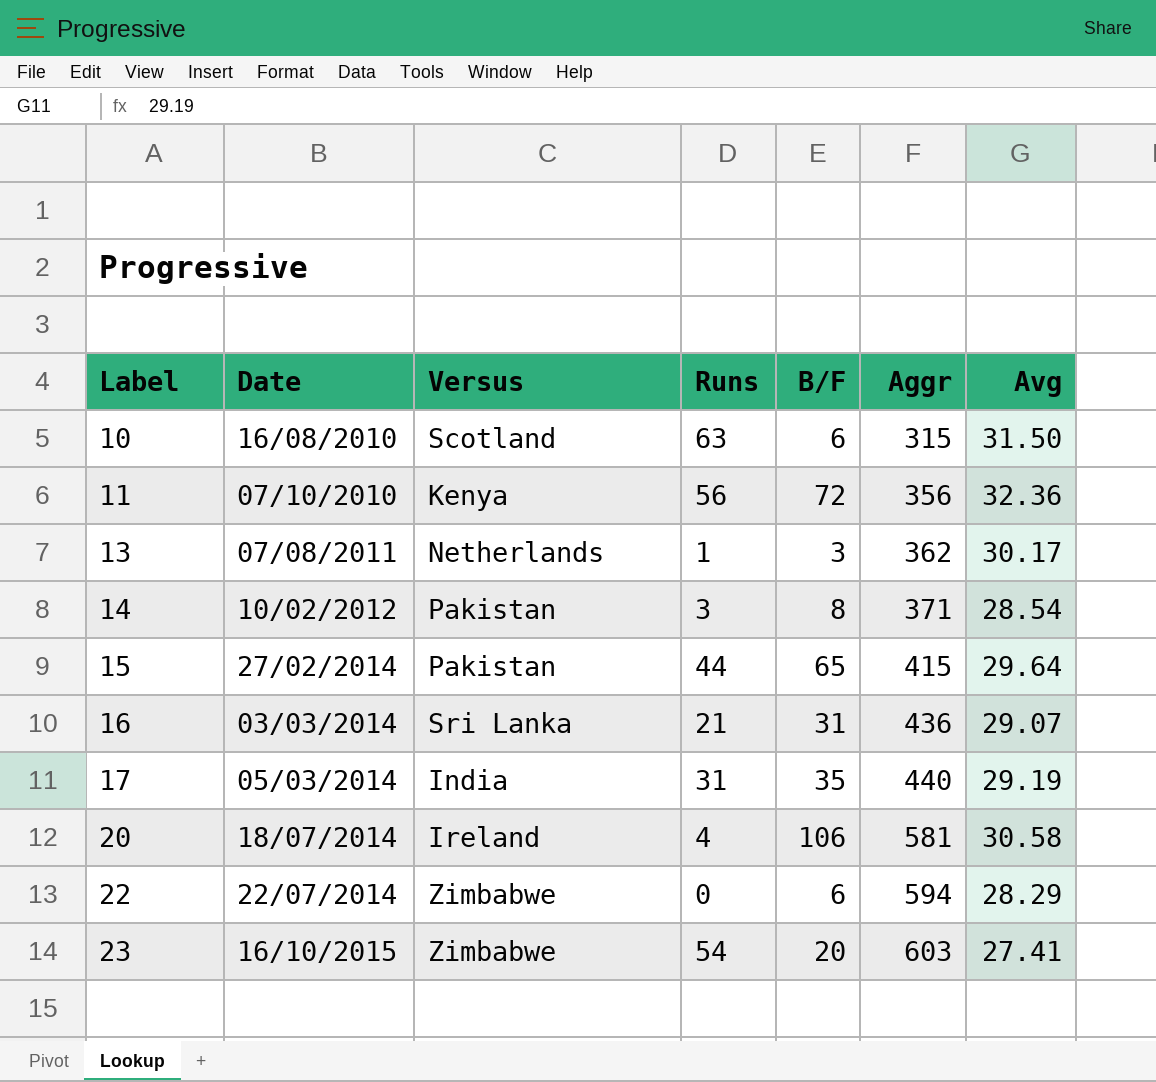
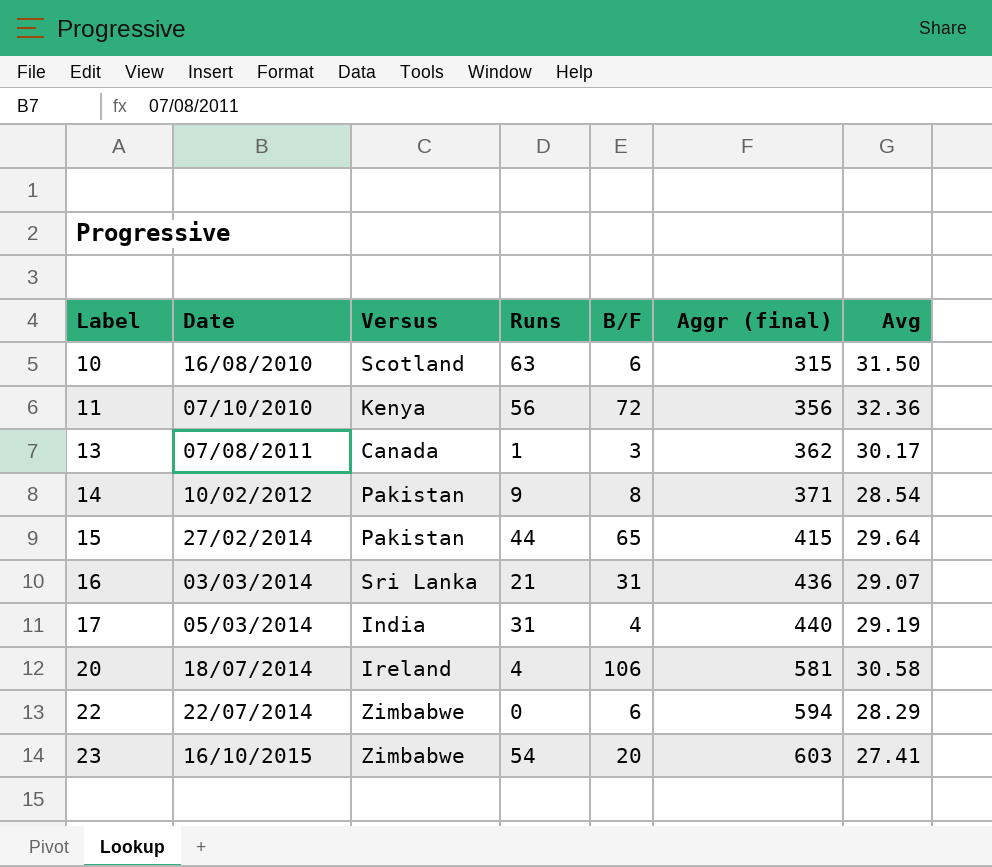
column name: Aggr -> Aggr (final)
13 | Versus: Netherlands -> Canada
14 | Runs: 3 -> 9
17 | B/F: 35 -> 4

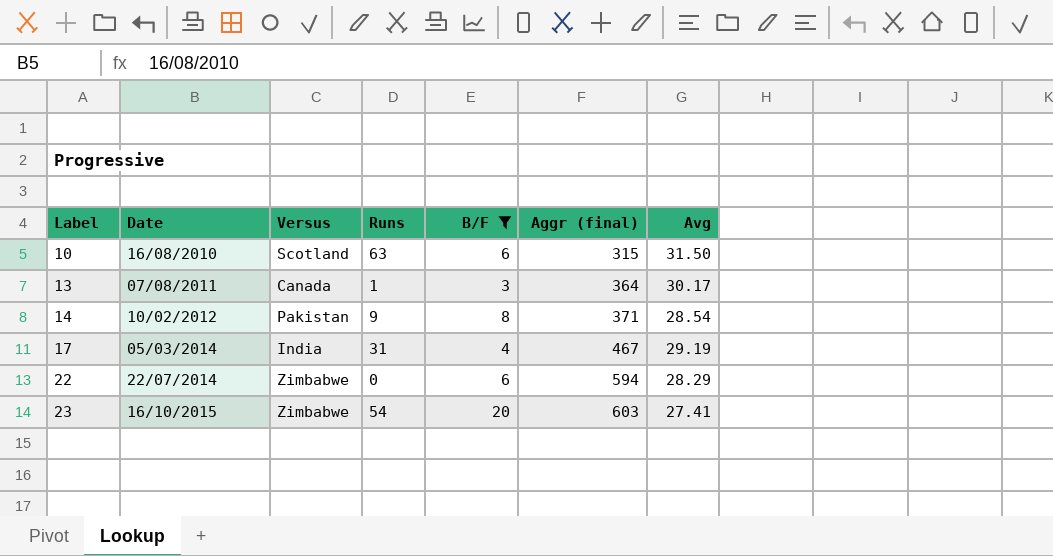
filter: none -> B/F <= 20
13 | Aggr (final): 362 -> 364
17 | Aggr (final): 440 -> 467

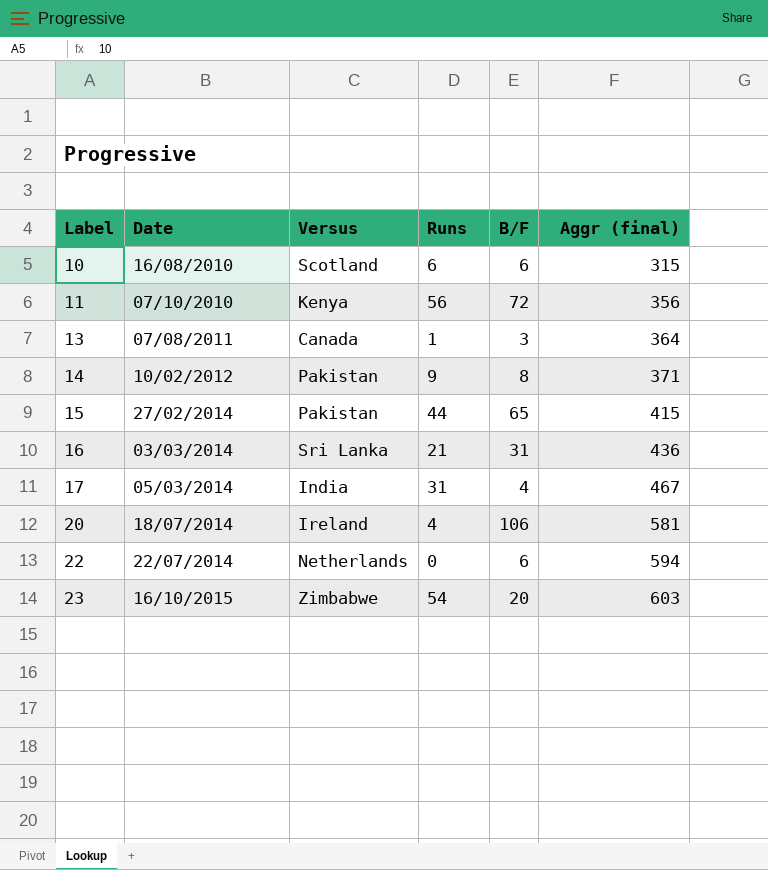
filter: B/F <= 20 -> none
column Avg | position: 7 -> none
10 | Runs: 63 -> 6
22 | Versus: Zimbabwe -> Netherlands

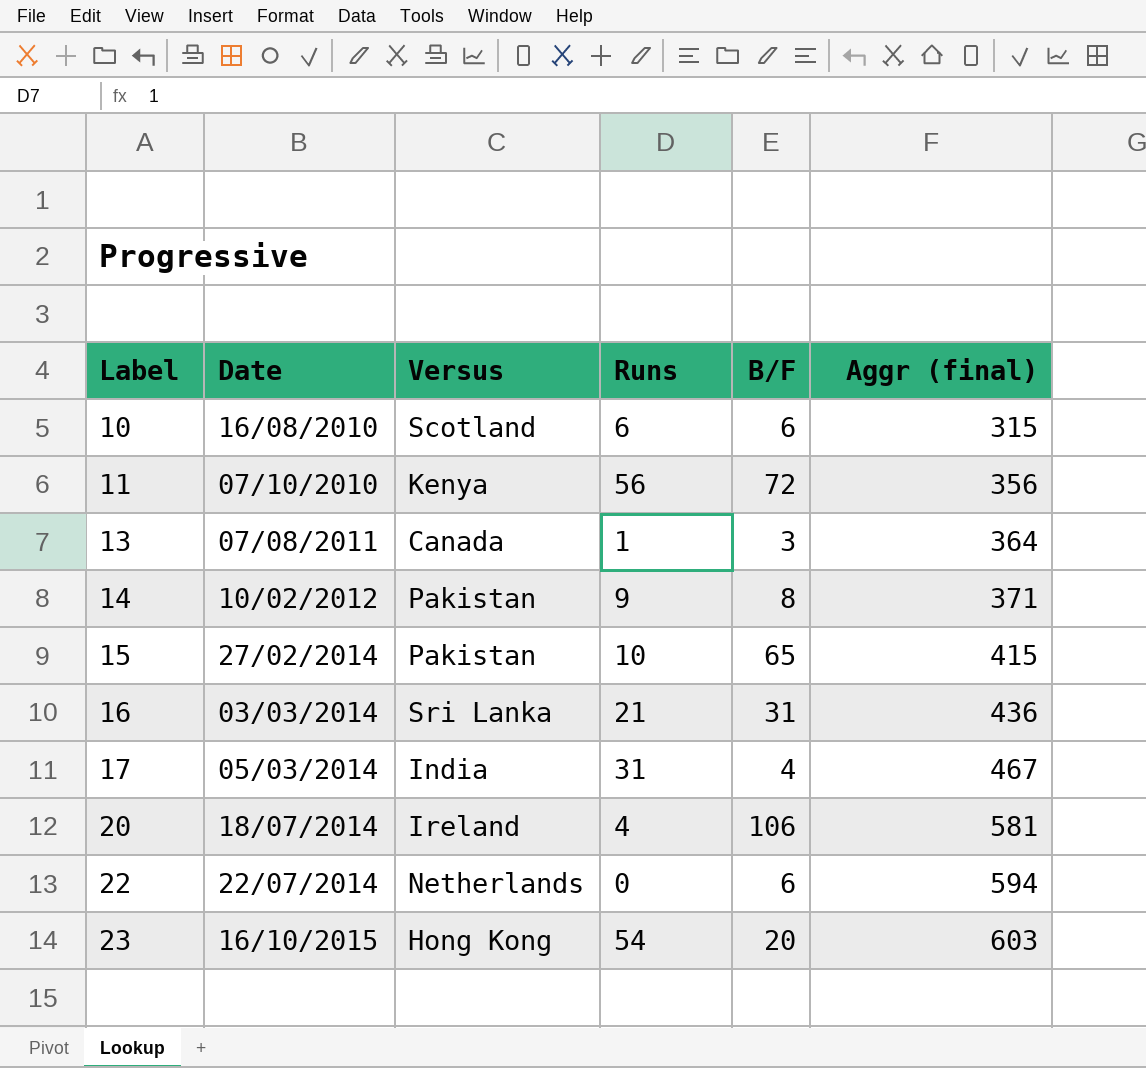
15 | Runs: 44 -> 10
23 | Versus: Zimbabwe -> Hong Kong

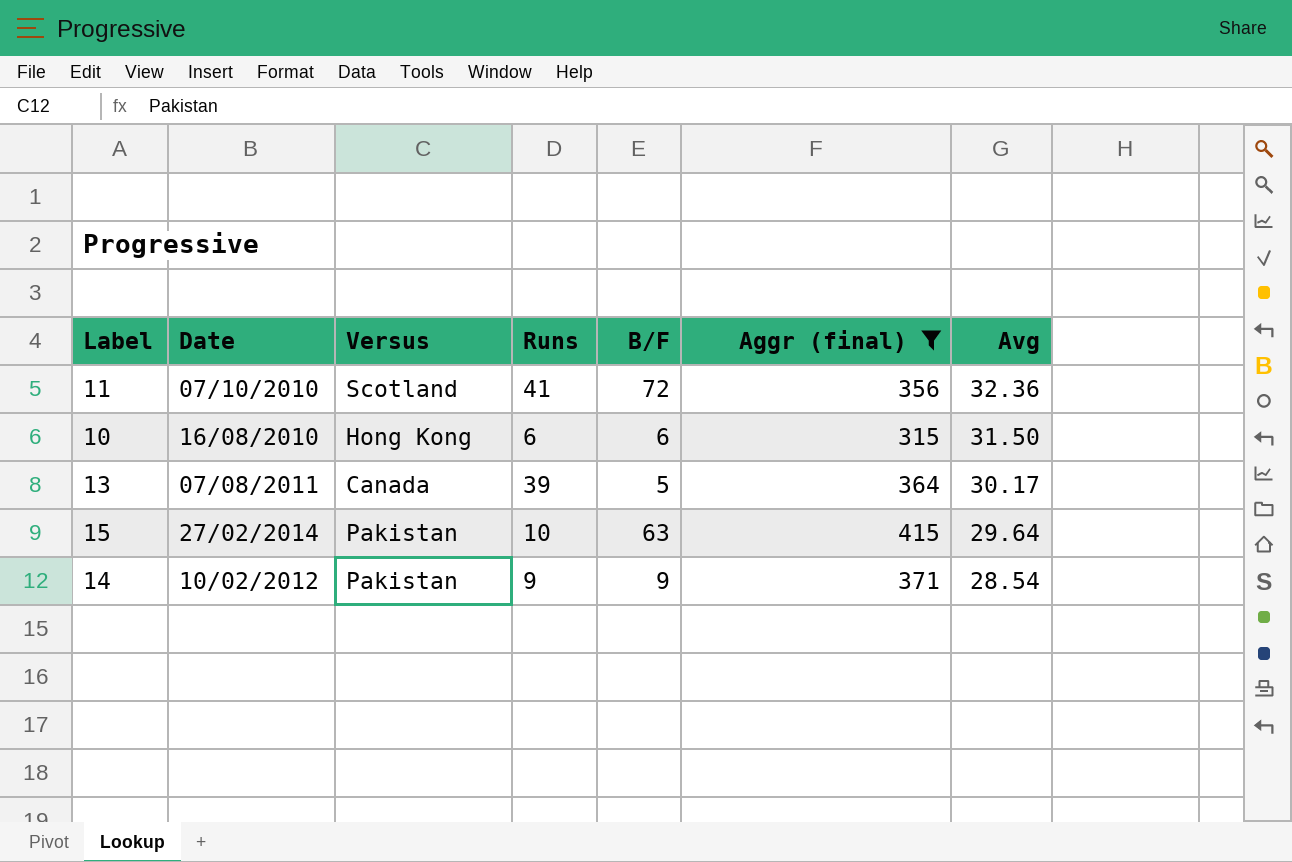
filter: none -> Aggr (final) <= 415
row order: Label ascending -> Avg descending
column Avg | position: none -> 7
11 | Versus: Kenya -> Scotland
11 | Runs: 56 -> 41
10 | Versus: Scotland -> Hong Kong
13 | Runs: 1 -> 39
13 | B/F: 3 -> 5
15 | B/F: 65 -> 63
14 | B/F: 8 -> 9

